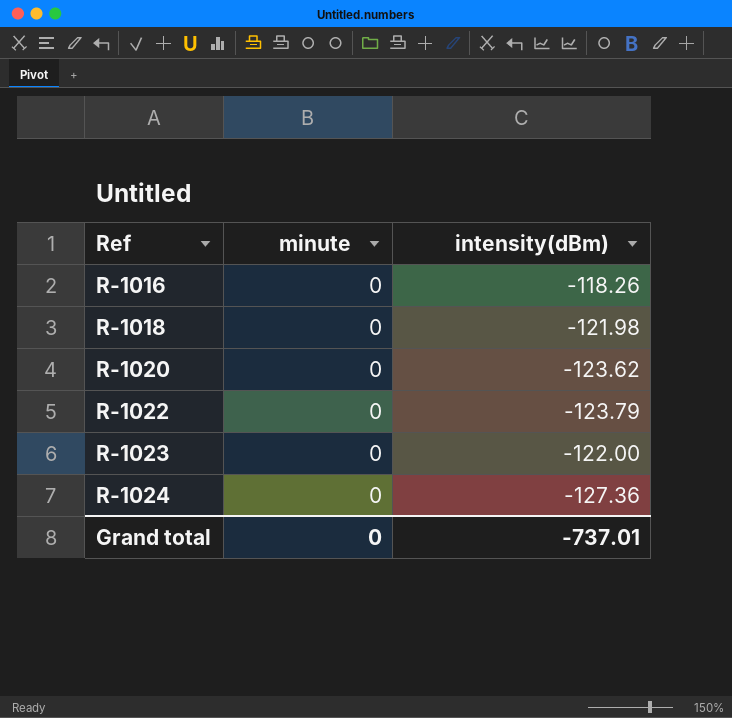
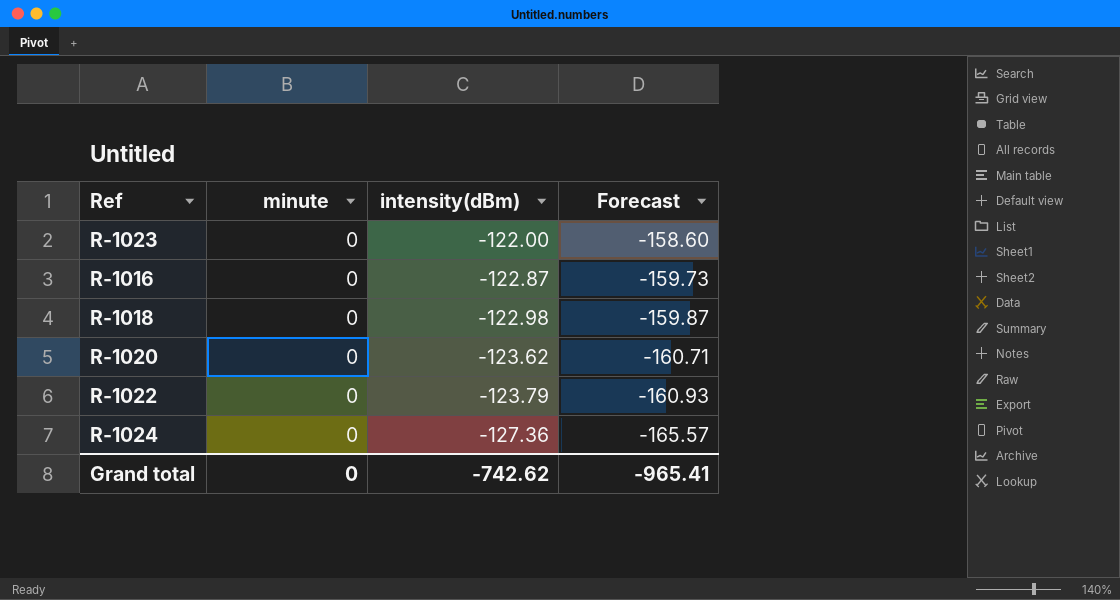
row order: Ref ascending -> intensity(dBm) descending
column Forecast | formula: none -> [intensity(dBm)] * 1.3
R-1016 | intensity(dBm): -118.26 -> -122.87
R-1018 | intensity(dBm): -121.98 -> -122.98
Grand total | intensity(dBm): -737.01 -> -742.62

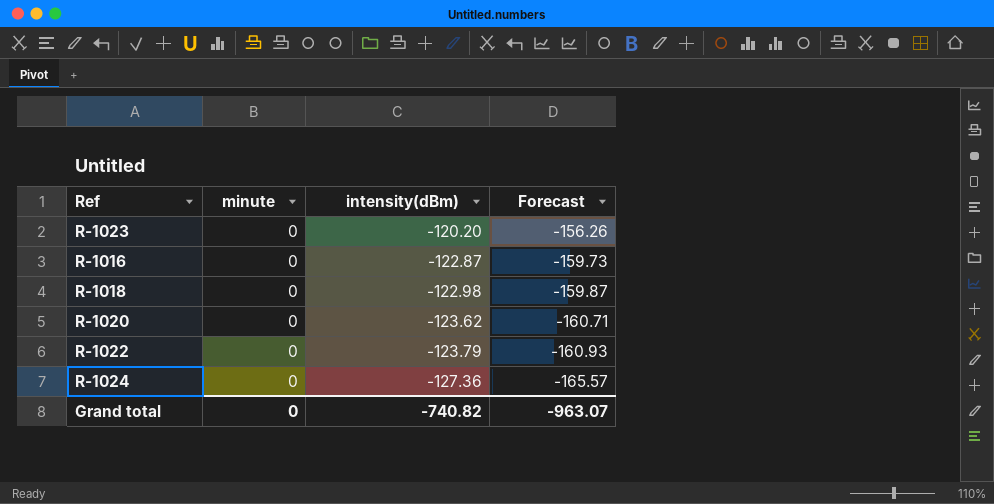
R-1023 | intensity(dBm): -122.00 -> -120.20
R-1023 | Forecast: -158.60 -> -156.26
Grand total | intensity(dBm): -742.62 -> -740.82
Grand total | Forecast: -965.41 -> -963.07

